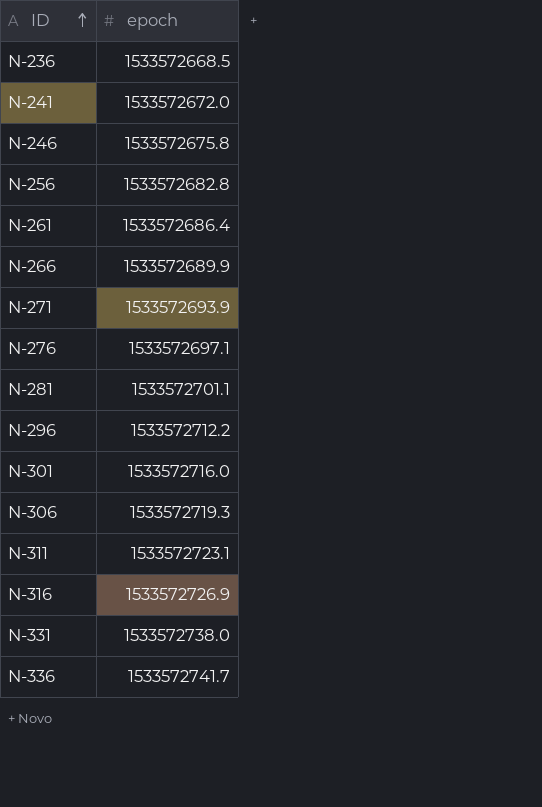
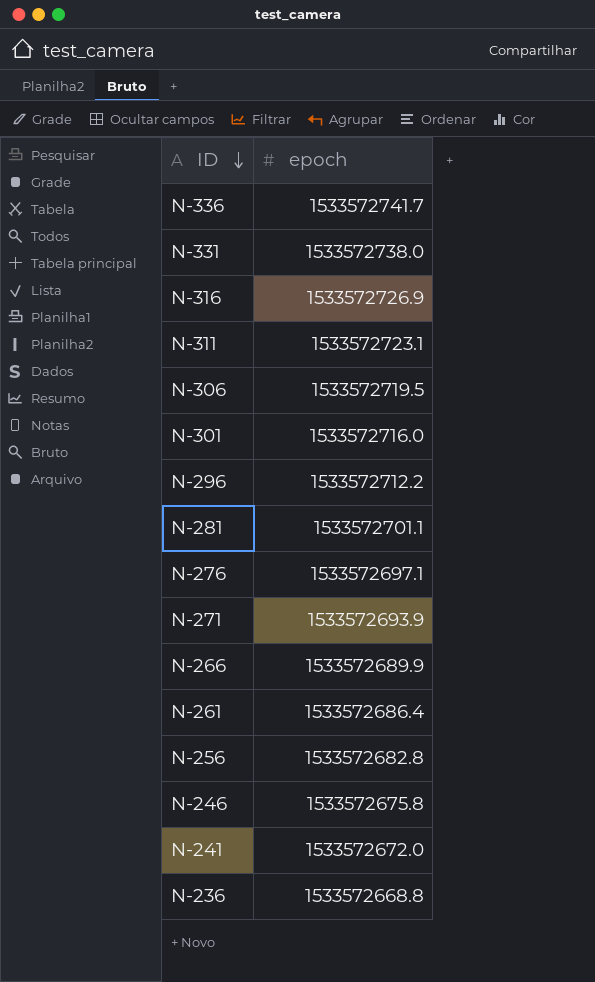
row order: ID ascending -> ID descending
N-306 | epoch: 1533572719.3 -> 1533572719.5
N-236 | epoch: 1533572668.5 -> 1533572668.8

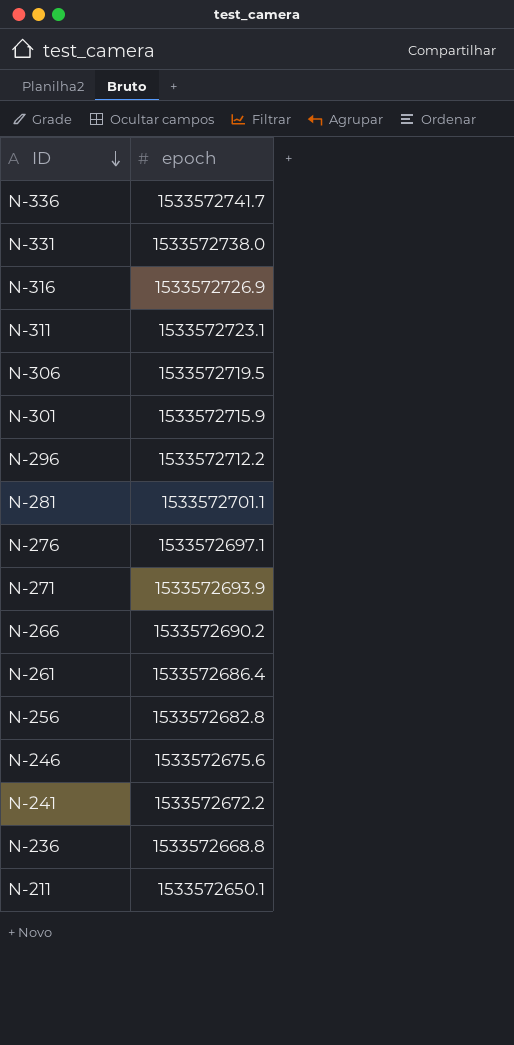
N-301 | epoch: 1533572716.0 -> 1533572715.9
N-266 | epoch: 1533572689.9 -> 1533572690.2
N-246 | epoch: 1533572675.8 -> 1533572675.6
N-241 | epoch: 1533572672.0 -> 1533572672.2
row N-211: none -> 1533572650.1

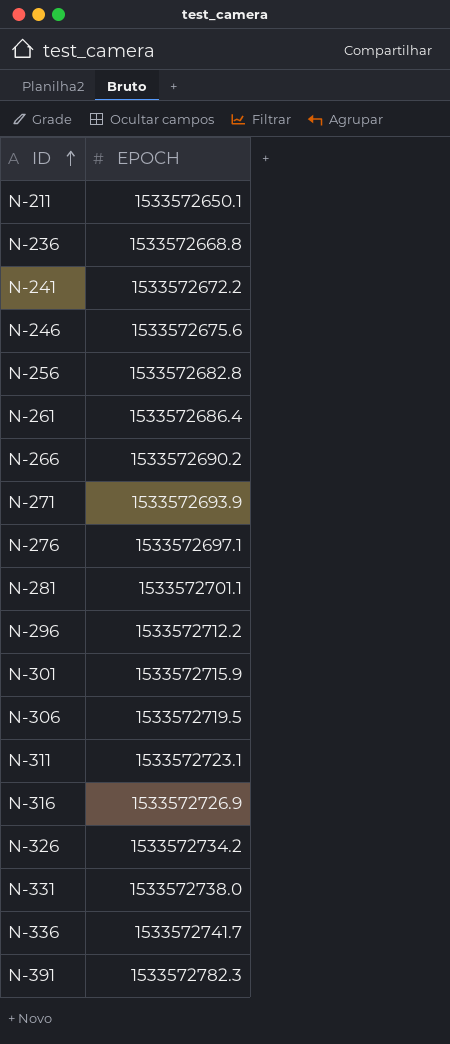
row order: ID descending -> ID ascending
column name: epoch -> EPOCH
row N-326: none -> 1533572734.2
row N-391: none -> 1533572782.3

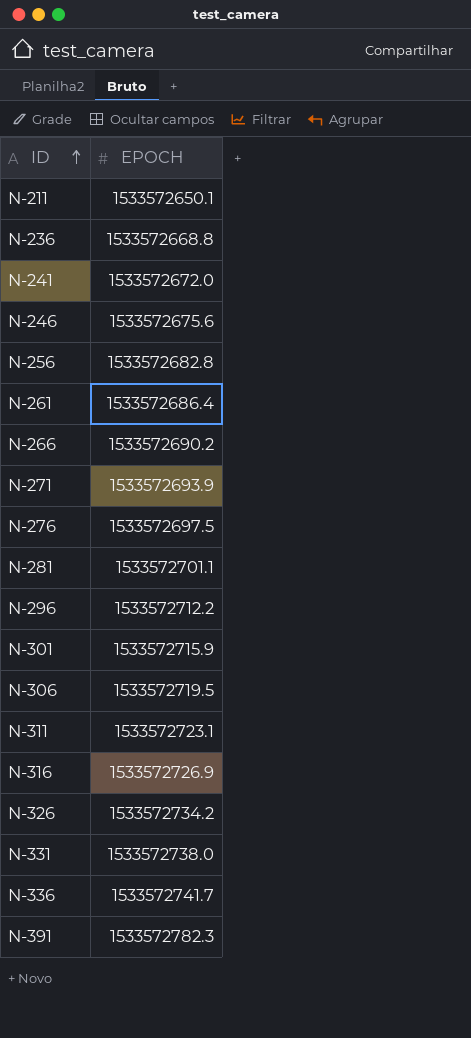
N-241 | EPOCH: 1533572672.2 -> 1533572672.0
N-276 | EPOCH: 1533572697.1 -> 1533572697.5

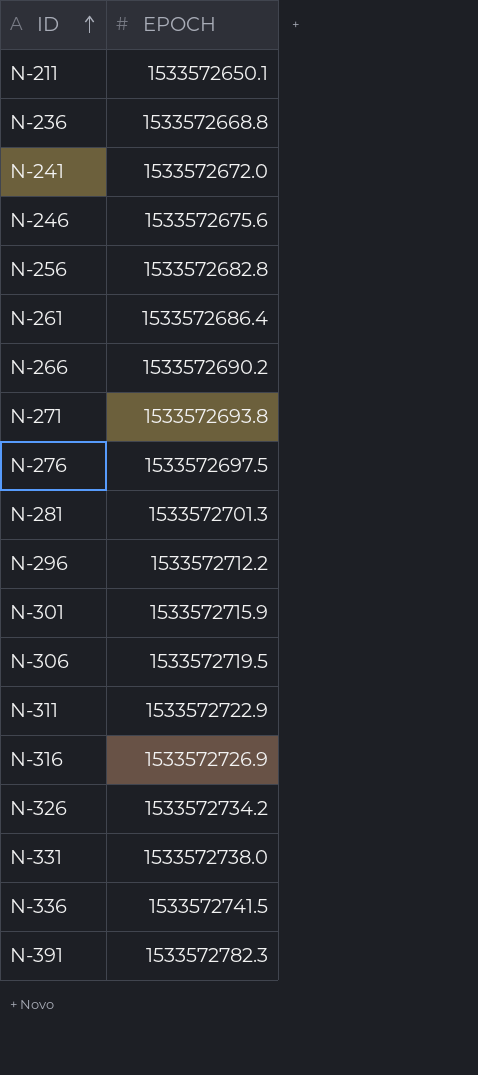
N-271 | EPOCH: 1533572693.9 -> 1533572693.8
N-281 | EPOCH: 1533572701.1 -> 1533572701.3
N-311 | EPOCH: 1533572723.1 -> 1533572722.9
N-336 | EPOCH: 1533572741.7 -> 1533572741.5

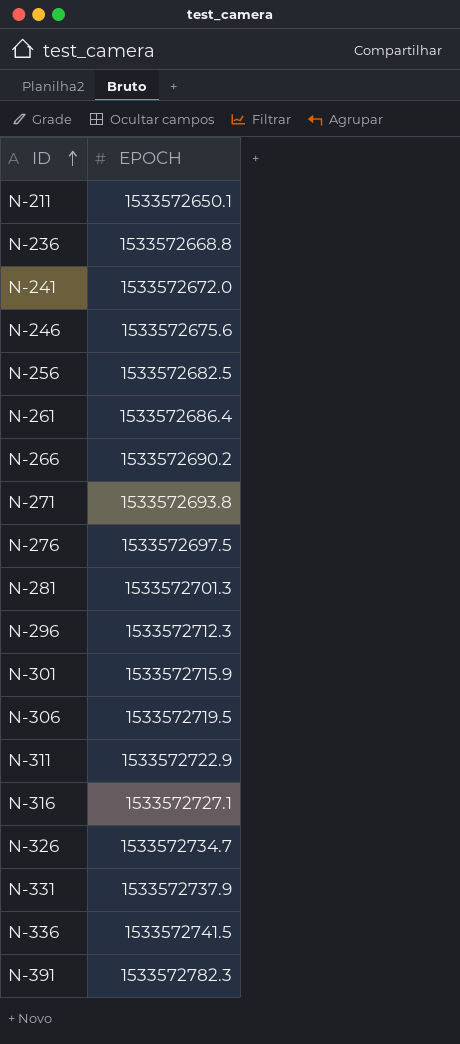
N-256 | EPOCH: 1533572682.8 -> 1533572682.5
N-296 | EPOCH: 1533572712.2 -> 1533572712.3
N-316 | EPOCH: 1533572726.9 -> 1533572727.1
N-326 | EPOCH: 1533572734.2 -> 1533572734.7
N-331 | EPOCH: 1533572738.0 -> 1533572737.9

